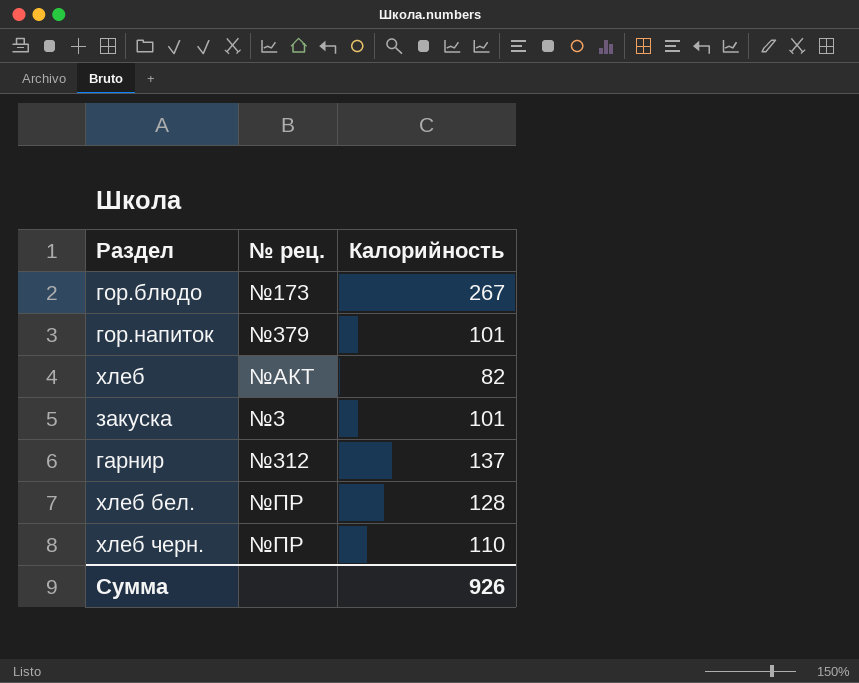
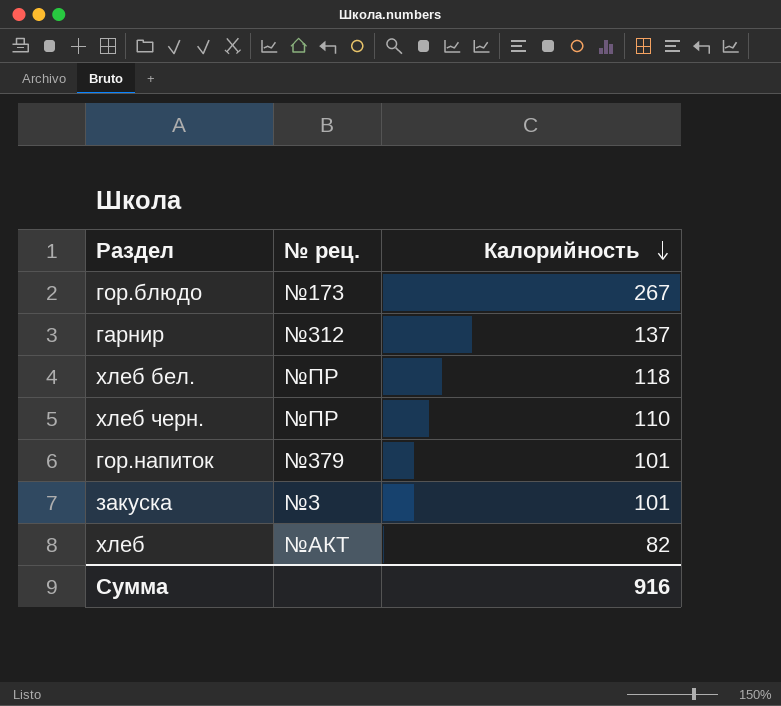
row order: none -> Калорийность descending
хлеб бел. | Калорийность: 128 -> 118
Сумма | Калорийность: 926 -> 916

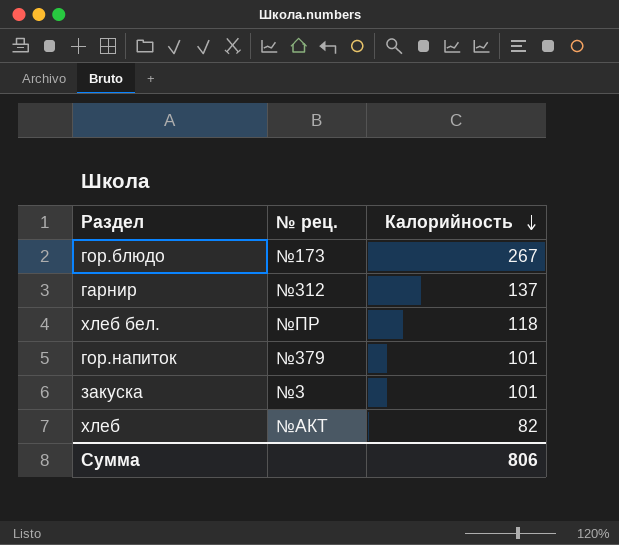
row хлеб черн.: №ПР | 110 -> none
Сумма | Калорийность: 916 -> 806

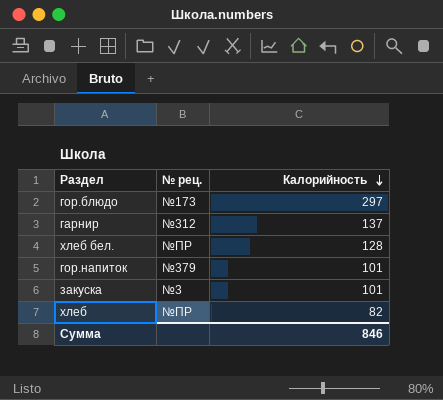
гор.блюдо | Калорийность: 267 -> 297
хлеб бел. | Калорийность: 118 -> 128
хлеб | № рец.: №АКТ -> №ПР
Сумма | Калорийность: 806 -> 846

